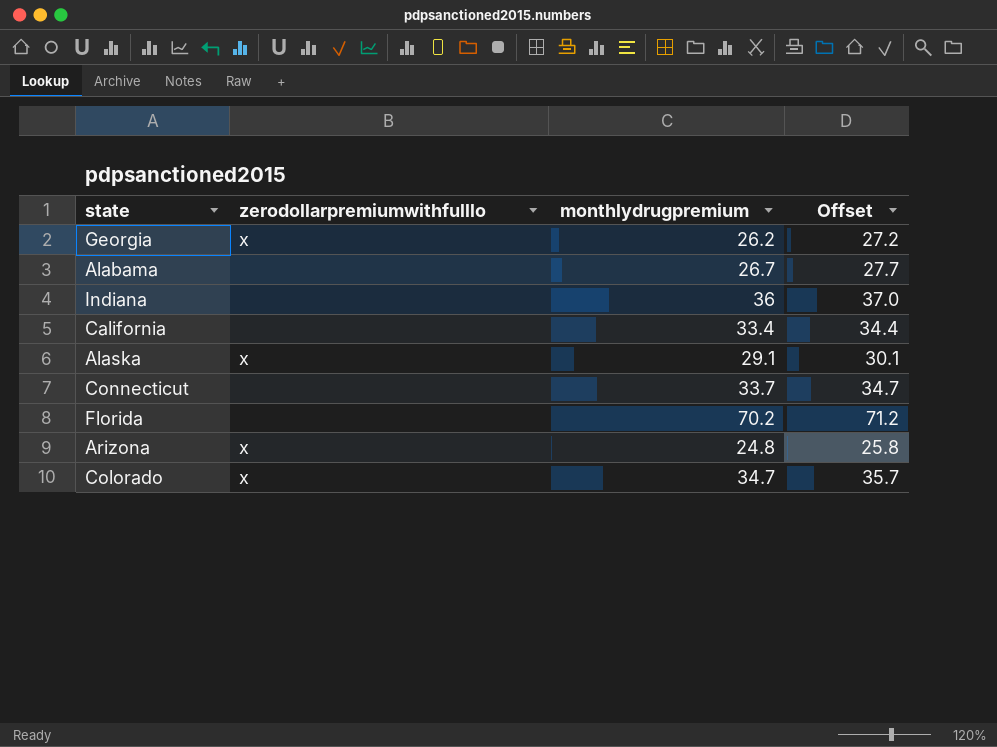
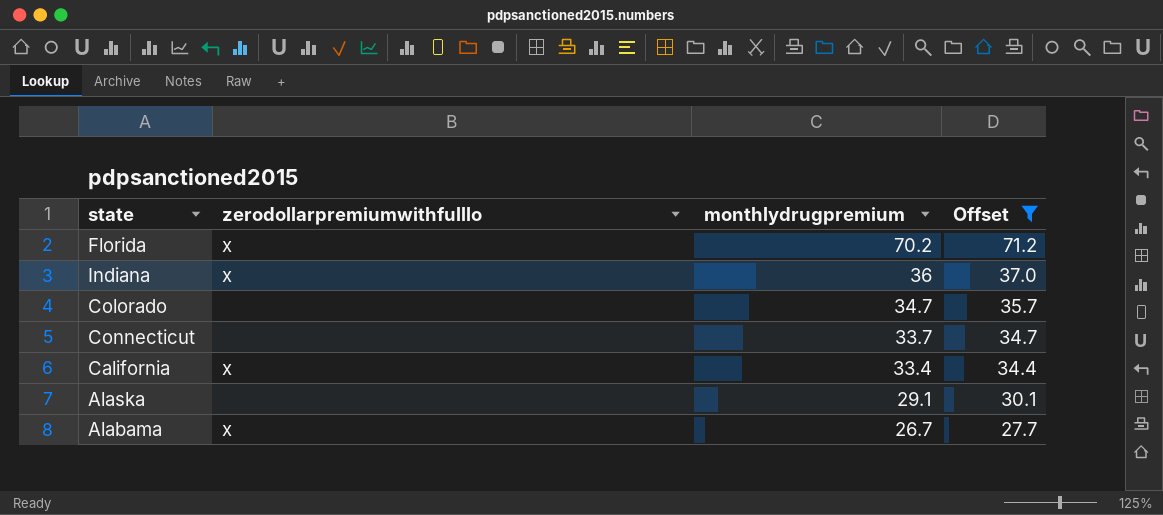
filter: none -> Offset >= 27.7
row order: none -> monthlydrugpremium descending
Florida | zerodollarpremiumwithfulllo: none -> x
Indiana | zerodollarpremiumwithfulllo: none -> x
Colorado | zerodollarpremiumwithfulllo: x -> none
California | zerodollarpremiumwithfulllo: none -> x
Alaska | zerodollarpremiumwithfulllo: x -> none
Alabama | zerodollarpremiumwithfulllo: none -> x

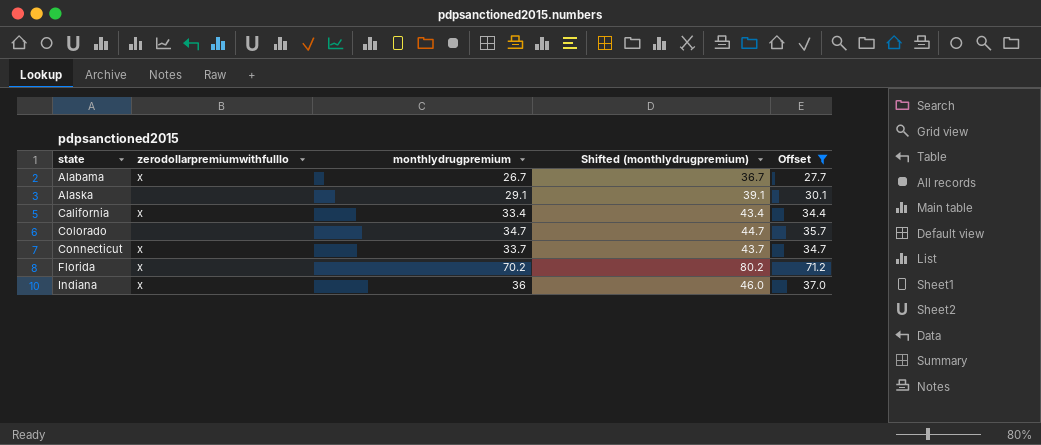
row order: monthlydrugpremium descending -> state ascending
column Shifted (monthlydrugpremium) | formula: none -> [monthlydrugpremium] + 10
Connecticut | zerodollarpremiumwithfulllo: none -> x

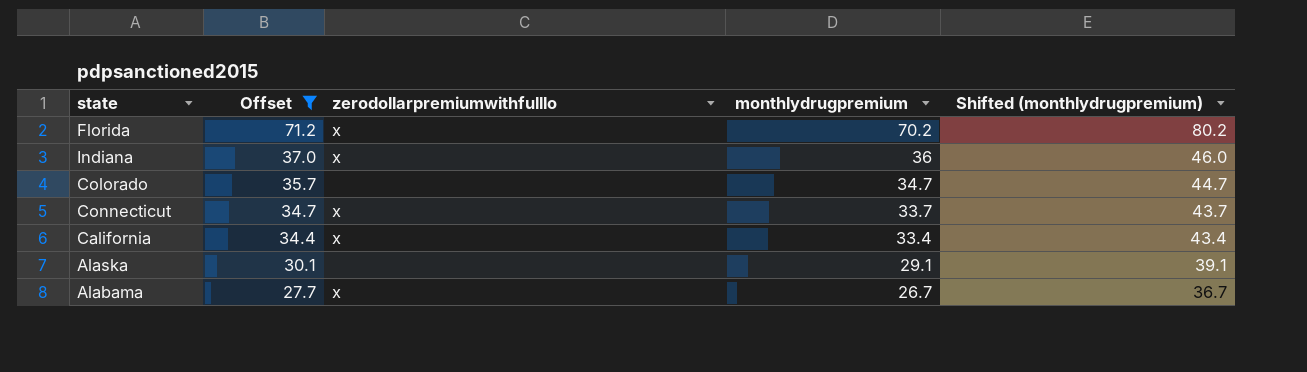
row order: state ascending -> Offset descending
column Offset | position: 5 -> 2

